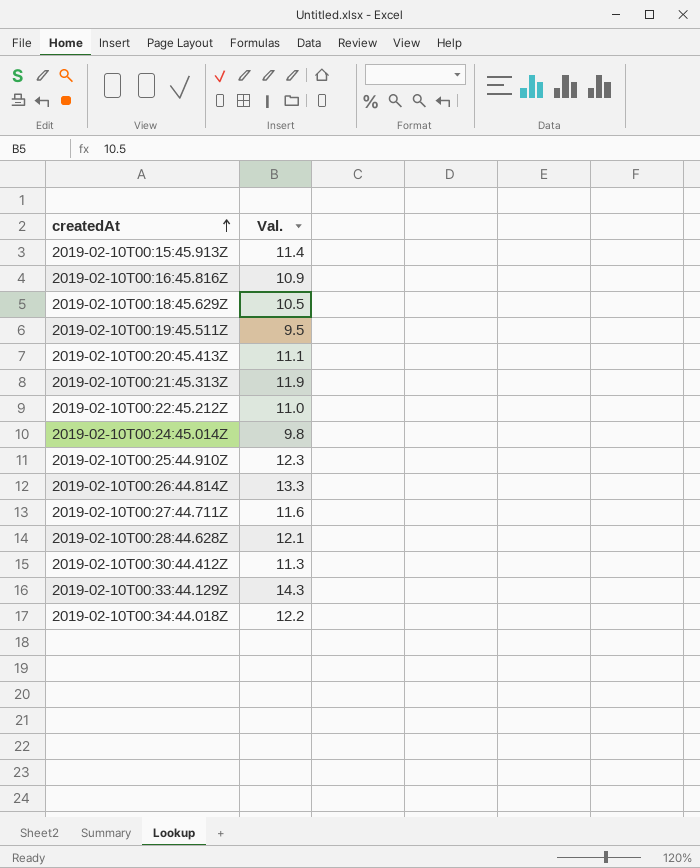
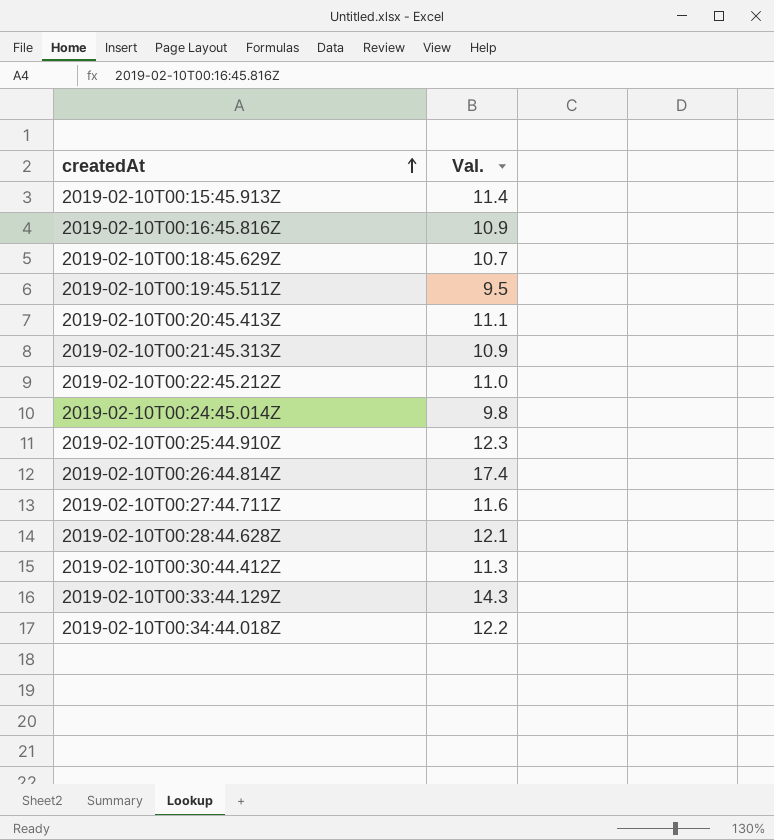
2019-02-10T00:18:45.629Z | Val.: 10.5 -> 10.7
2019-02-10T00:21:45.313Z | Val.: 11.9 -> 10.9
2019-02-10T00:26:44.814Z | Val.: 13.3 -> 17.4

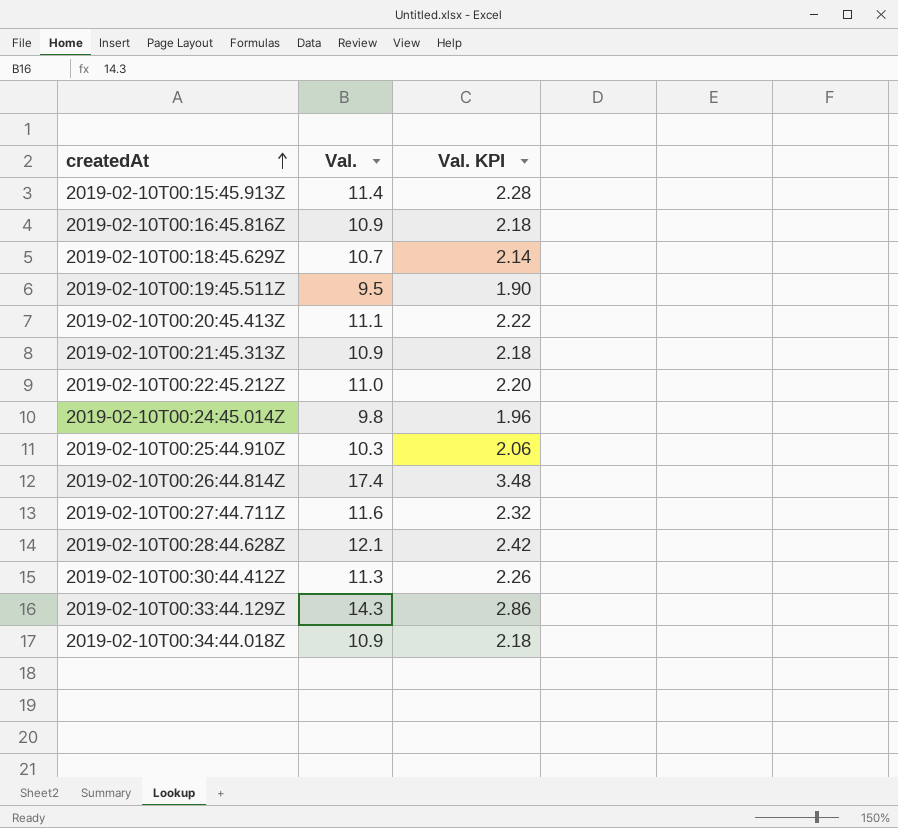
column Val. KPI | formula: none -> [Val.] * 0.2
2019-02-10T00:25:44.910Z | Val.: 12.3 -> 10.3
2019-02-10T00:34:44.018Z | Val.: 12.2 -> 10.9

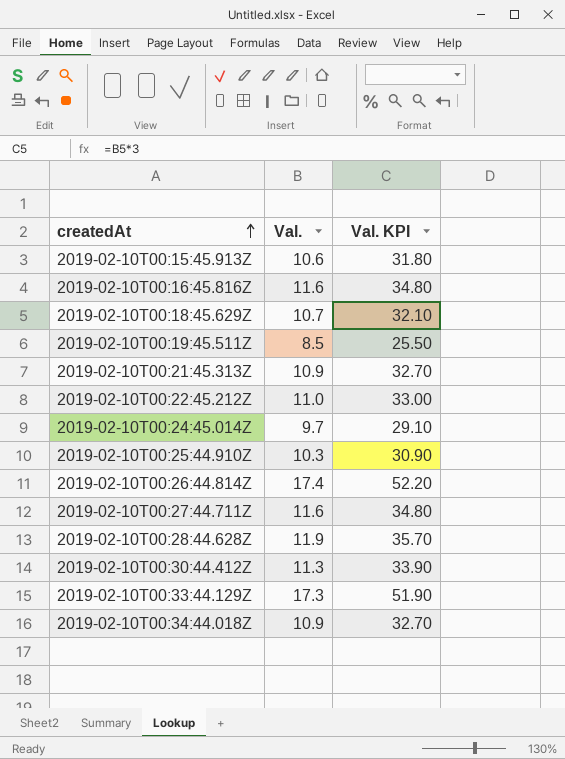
column Val. KPI | formula: [Val.] * 0.2 -> [Val.] * 3
row 2019-02-10T00:20:45.413Z: 11.1 | 2.22 -> none
2019-02-10T00:15:45.913Z | Val.: 11.4 -> 10.6
2019-02-10T00:16:45.816Z | Val.: 10.9 -> 11.6
2019-02-10T00:19:45.511Z | Val.: 9.5 -> 8.5
2019-02-10T00:24:45.014Z | Val.: 9.8 -> 9.7
2019-02-10T00:28:44.628Z | Val.: 12.1 -> 11.9
2019-02-10T00:33:44.129Z | Val.: 14.3 -> 17.3

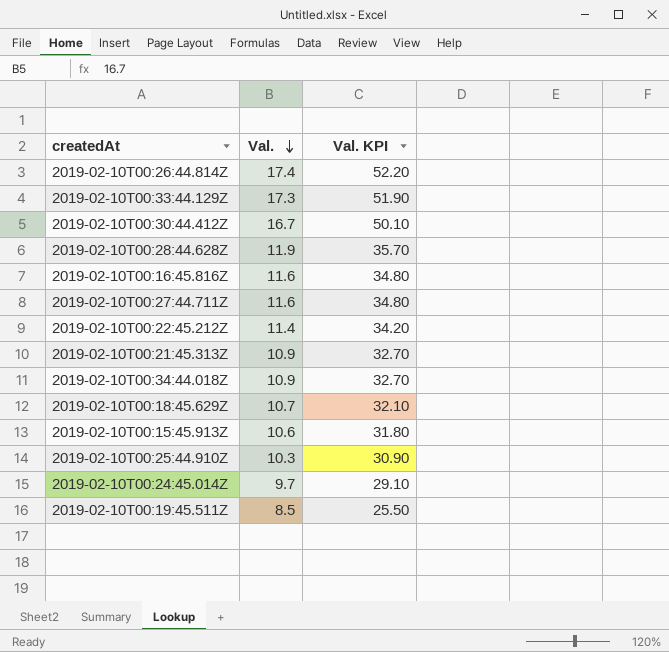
row order: createdAt ascending -> Val. descending
2019-02-10T00:30:44.412Z | Val.: 11.3 -> 16.7
2019-02-10T00:30:44.412Z | Val. KPI: 33.90 -> 50.10
2019-02-10T00:22:45.212Z | Val.: 11.0 -> 11.4
2019-02-10T00:22:45.212Z | Val. KPI: 33.00 -> 34.20

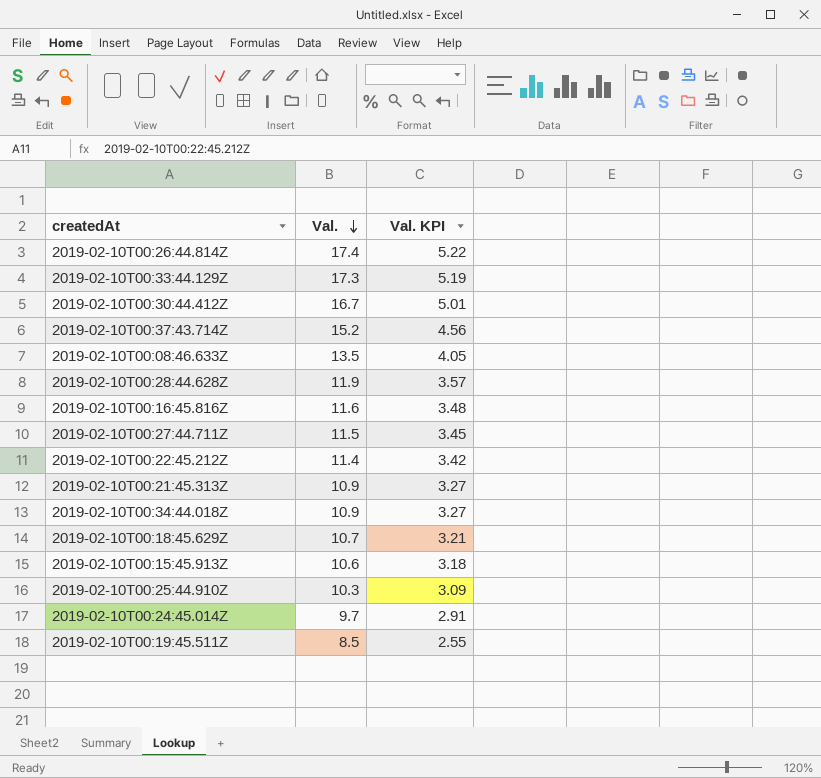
column Val. KPI | formula: [Val.] * 3 -> [Val.] * 0.3
row 2019-02-10T00:37:43.714Z: none -> 15.2 | 4.56
row 2019-02-10T00:08:46.633Z: none -> 13.5 | 4.05
2019-02-10T00:27:44.711Z | Val.: 11.6 -> 11.5

